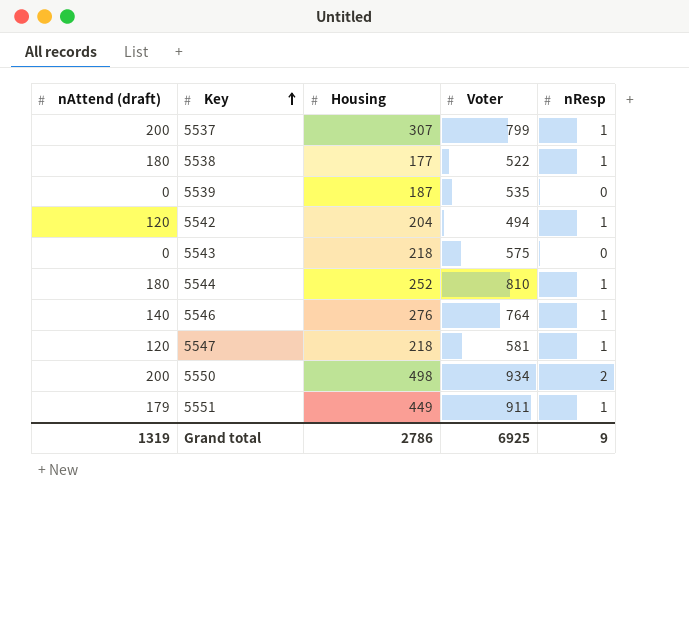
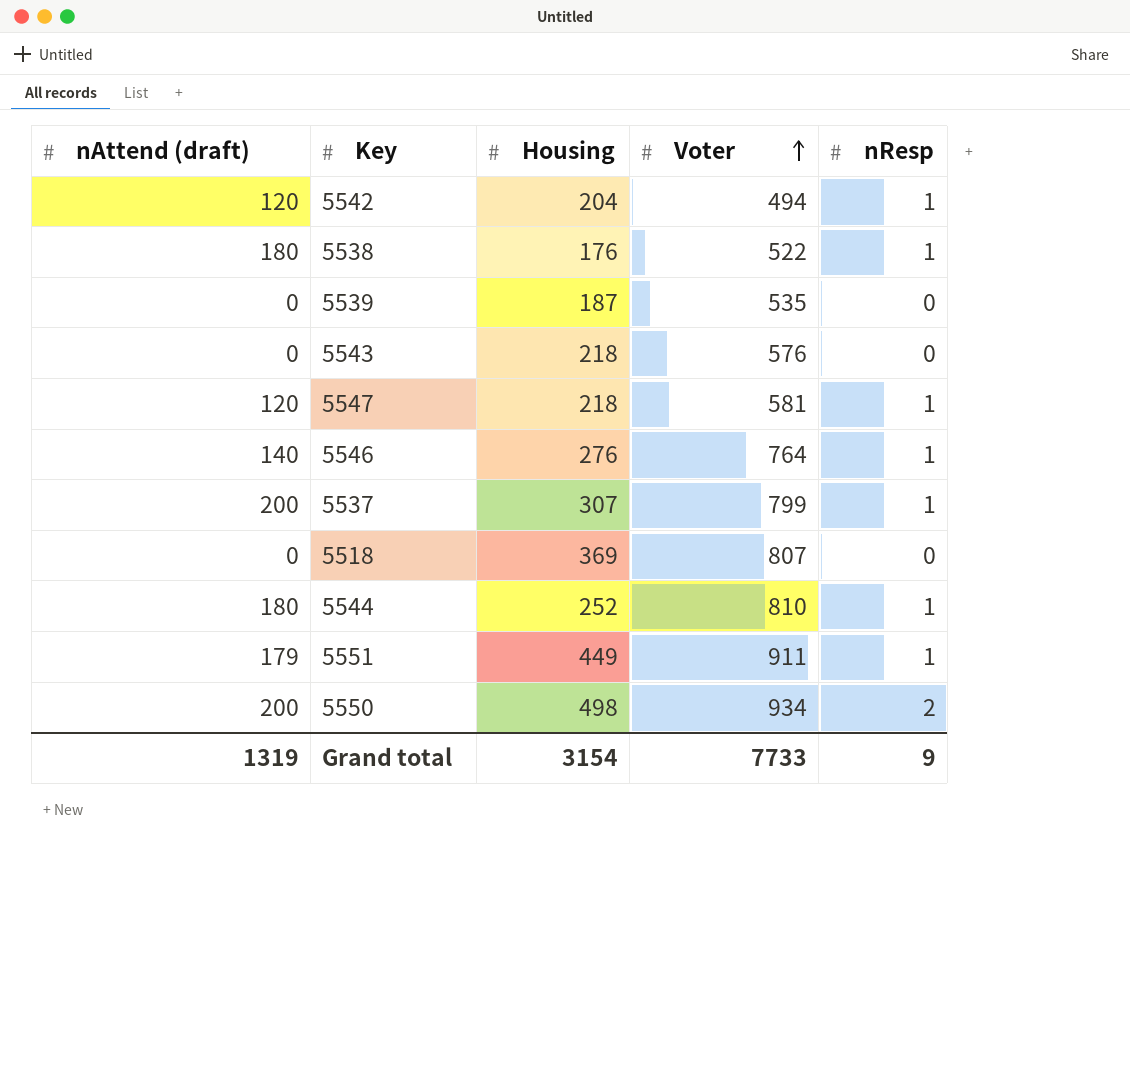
row order: Key ascending -> Voter ascending
5538 | Housing: 177 -> 176
5543 | Voter: 575 -> 576
row 5518: none -> 0 | 369 | 807 | 0
Grand total | Housing: 2786 -> 3154
Grand total | Voter: 6925 -> 7733

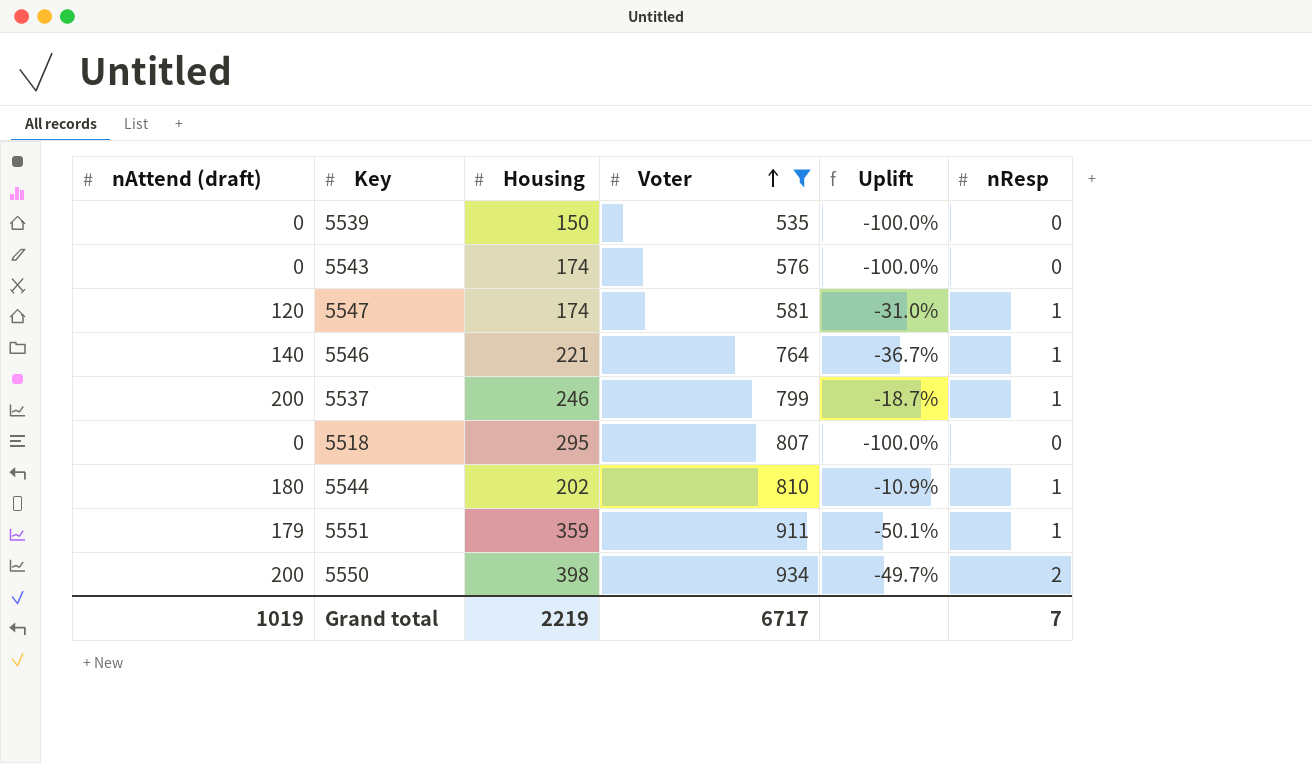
filter: none -> Voter >= 535
column Uplift | formula: none -> ([nAttend (draft)] - [Housing]) / [Housing]
5539 | Housing: 187 -> 150
5543 | Housing: 218 -> 174
5547 | Housing: 218 -> 174
5546 | Housing: 276 -> 221
5537 | Housing: 307 -> 246
5518 | Housing: 369 -> 295
5544 | Housing: 252 -> 202
5551 | Housing: 449 -> 359
5550 | Housing: 498 -> 398
Grand total | nAttend (draft): 1319 -> 1019
Grand total | Housing: 3154 -> 2219
Grand total | Voter: 7733 -> 6717
Grand total | nResp: 9 -> 7

